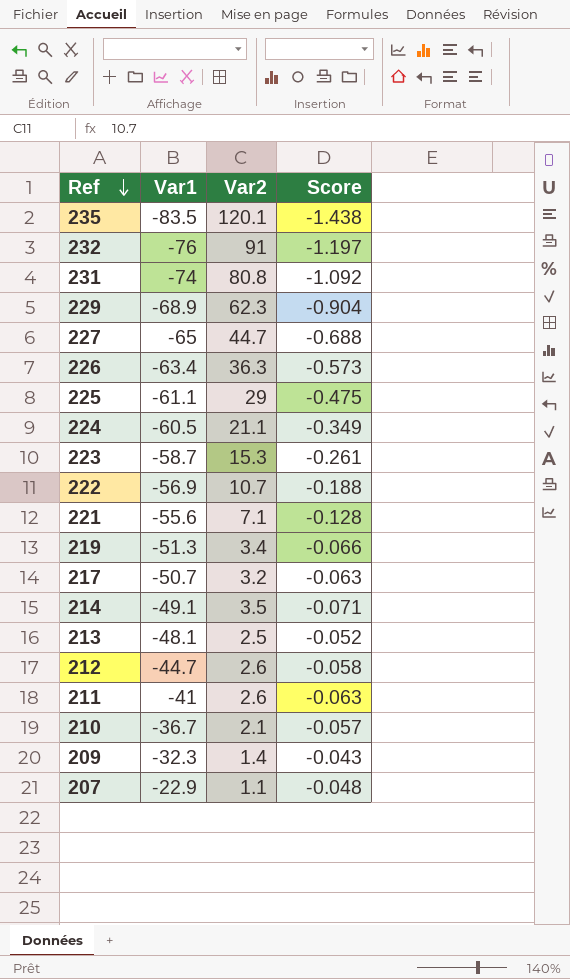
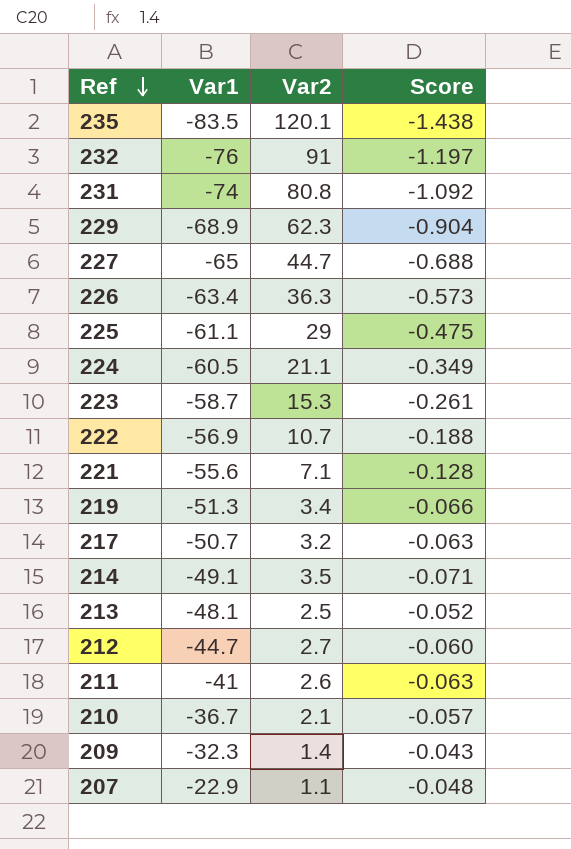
212 | Var2: 2.6 -> 2.7
212 | Score: -0.058 -> -0.060

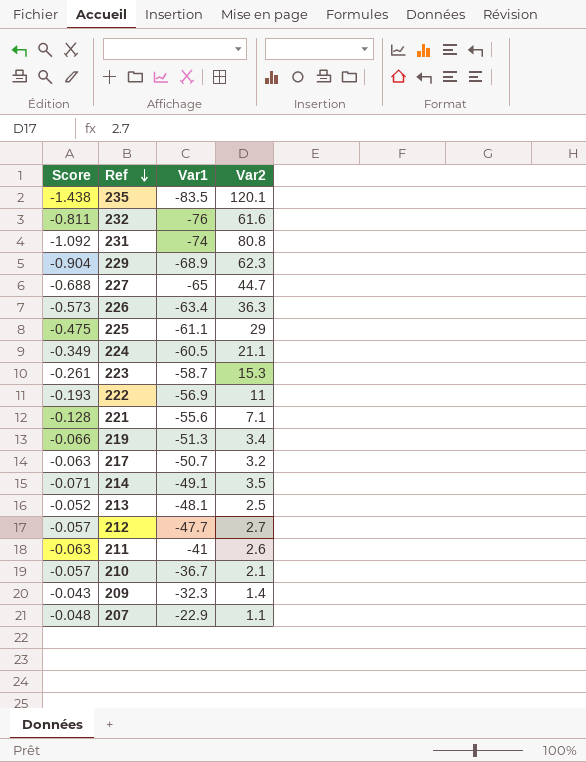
column Score | position: 4 -> 1
232 | Score: -1.197 -> -0.811
232 | Var2: 91 -> 61.6
222 | Score: -0.188 -> -0.193
222 | Var2: 10.7 -> 11
212 | Score: -0.060 -> -0.057
212 | Var1: -44.7 -> -47.7

